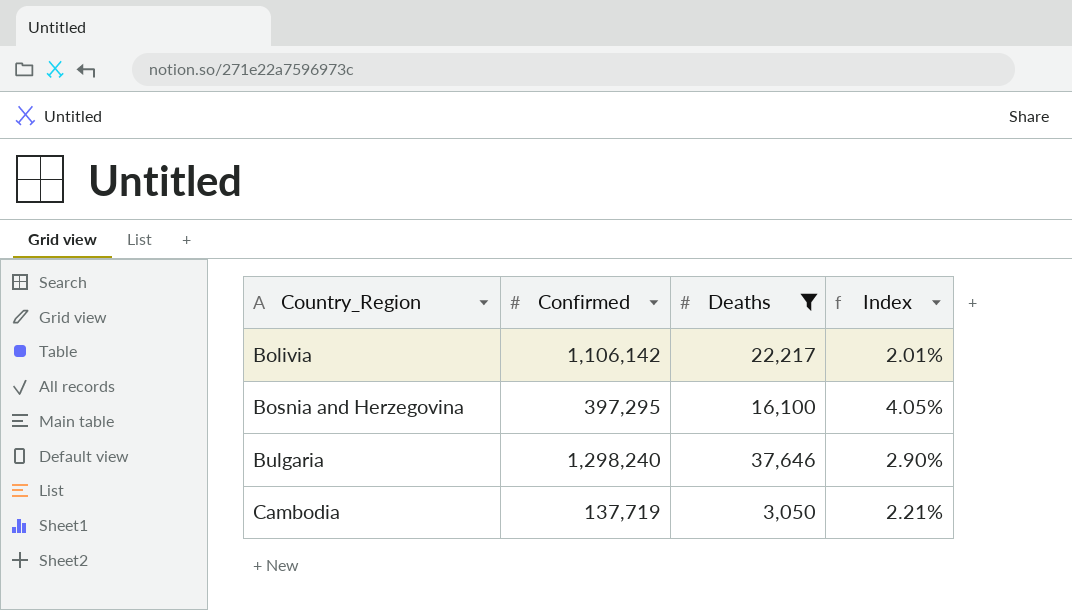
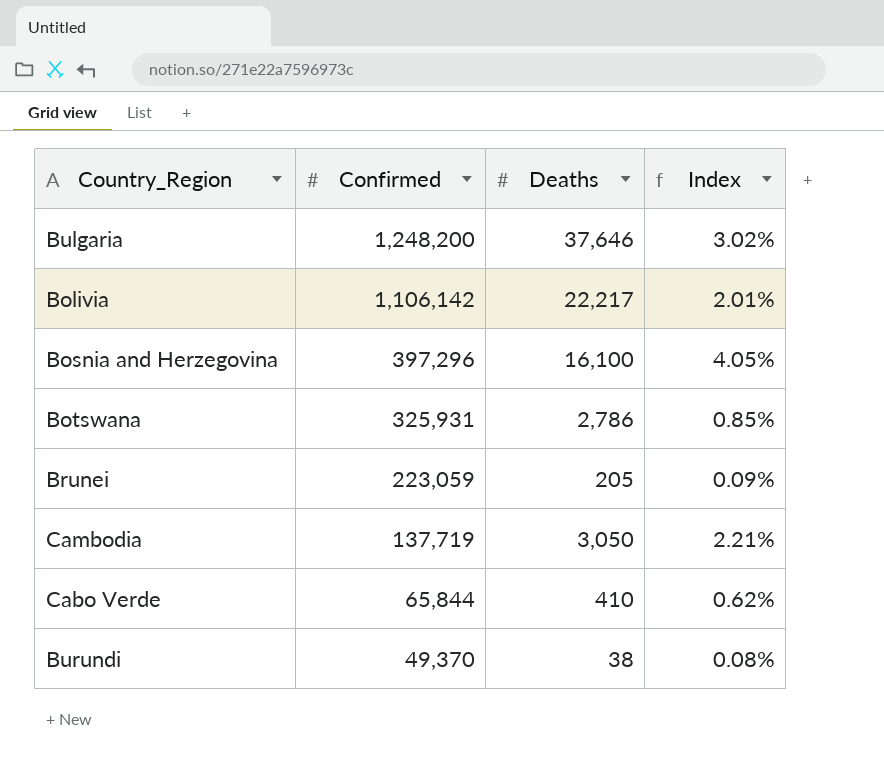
filter: Deaths >= 3,050 -> none
row order: Country_Region ascending -> Confirmed descending
Bulgaria | Confirmed: 1,298,240 -> 1,248,200
Bulgaria | Index: 2.90% -> 3.02%
Bosnia and Herzegovina | Confirmed: 397,295 -> 397,296

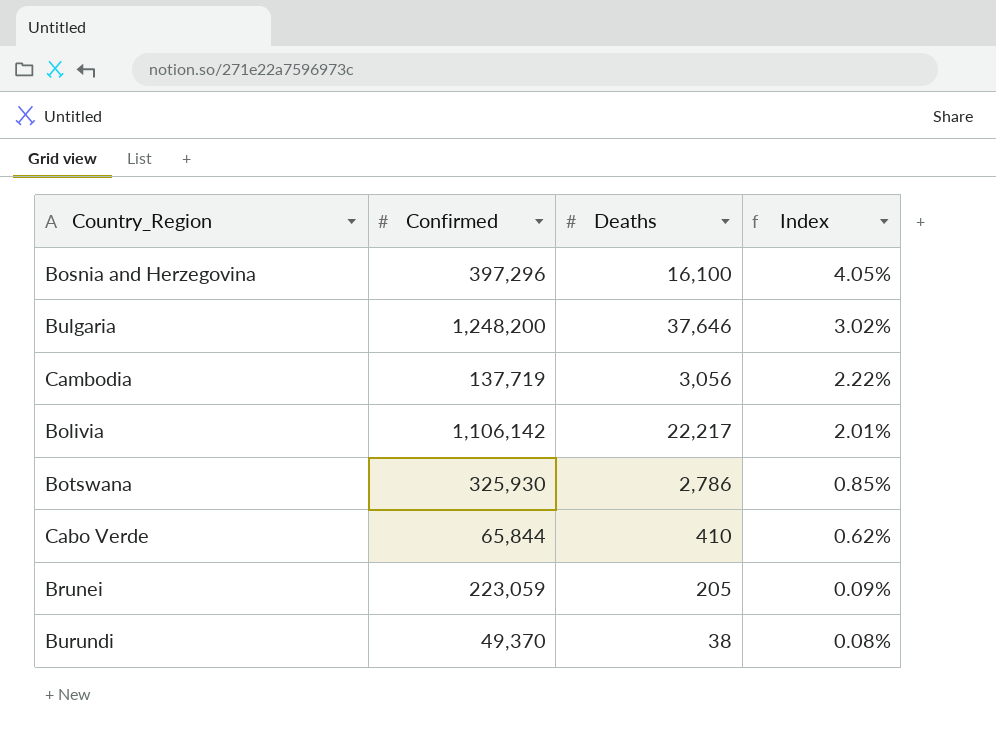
row order: Confirmed descending -> Index descending
Cambodia | Deaths: 3,050 -> 3,056
Cambodia | Index: 2.21% -> 2.22%
Botswana | Confirmed: 325,931 -> 325,930

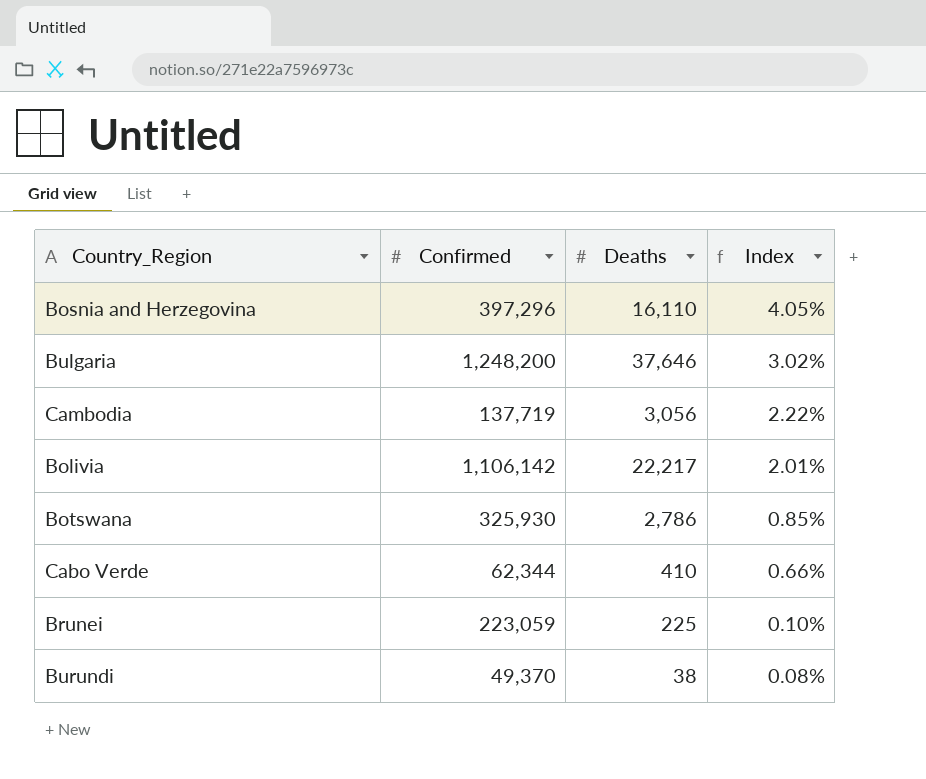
Bosnia and Herzegovina | Deaths: 16,100 -> 16,110
Cabo Verde | Confirmed: 65,844 -> 62,344
Cabo Verde | Index: 0.62% -> 0.66%
Brunei | Deaths: 205 -> 225
Brunei | Index: 0.09% -> 0.10%

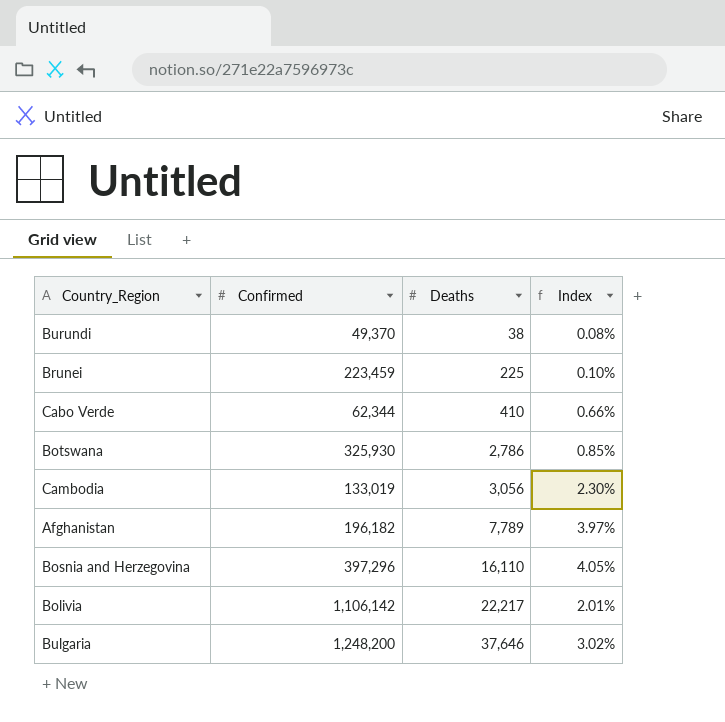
row order: Index descending -> Deaths ascending
Brunei | Confirmed: 223,059 -> 223,459
Cambodia | Confirmed: 137,719 -> 133,019
Cambodia | Index: 2.22% -> 2.30%
row Afghanistan: none -> 196,182 | 7,789 | 3.97%

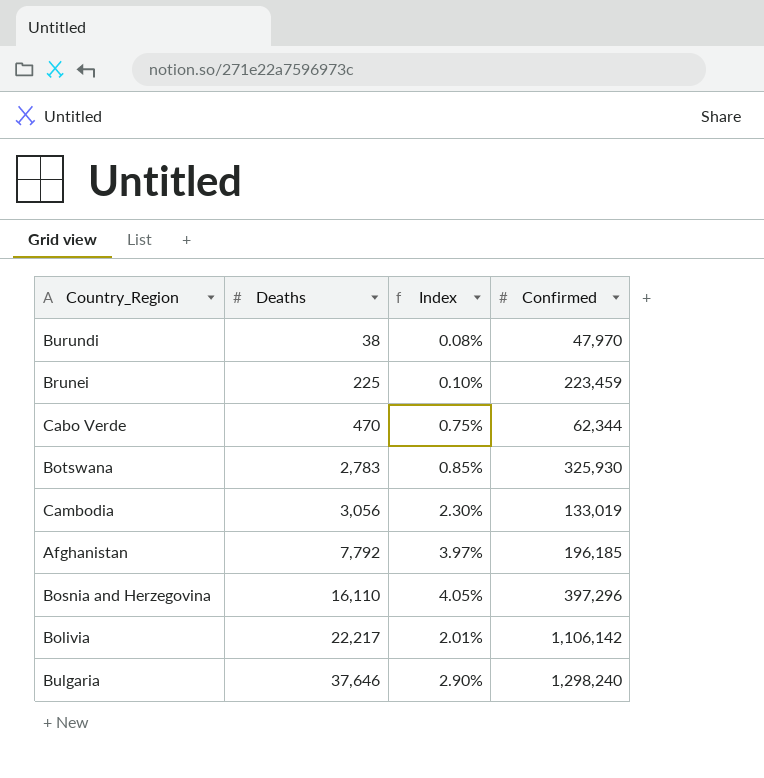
column Confirmed | position: 2 -> 4
Burundi | Confirmed: 49,370 -> 47,970
Cabo Verde | Deaths: 410 -> 470
Cabo Verde | Index: 0.66% -> 0.75%
Botswana | Deaths: 2,786 -> 2,783
Afghanistan | Deaths: 7,789 -> 7,792
Afghanistan | Confirmed: 196,182 -> 196,185
Bulgaria | Index: 3.02% -> 2.90%
Bulgaria | Confirmed: 1,248,200 -> 1,298,240

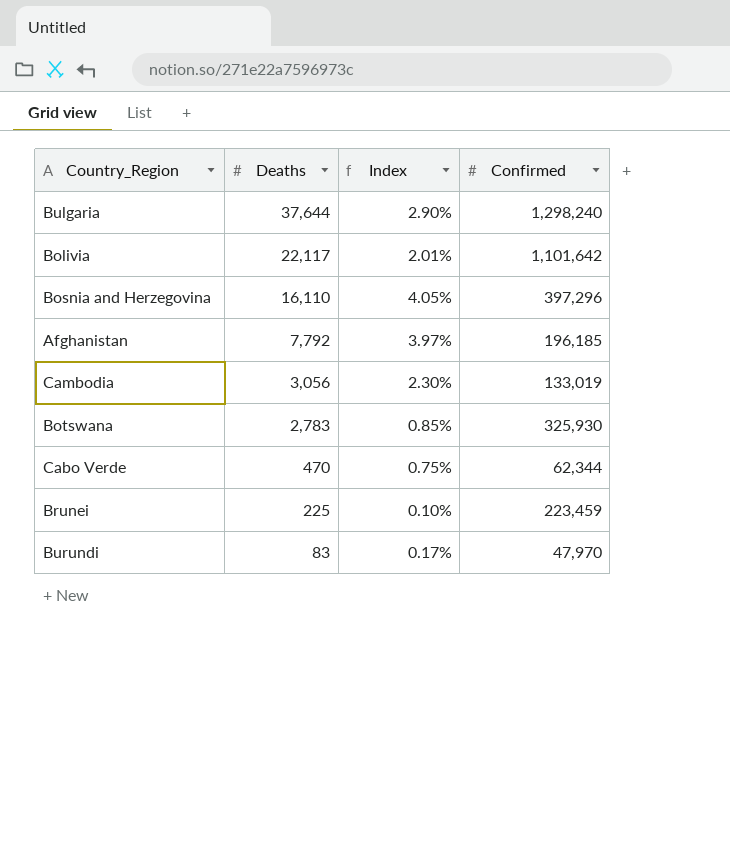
row order: Deaths ascending -> Deaths descending
Bulgaria | Deaths: 37,646 -> 37,644
Bolivia | Deaths: 22,217 -> 22,117
Bolivia | Confirmed: 1,106,142 -> 1,101,642
Burundi | Deaths: 38 -> 83
Burundi | Index: 0.08% -> 0.17%

